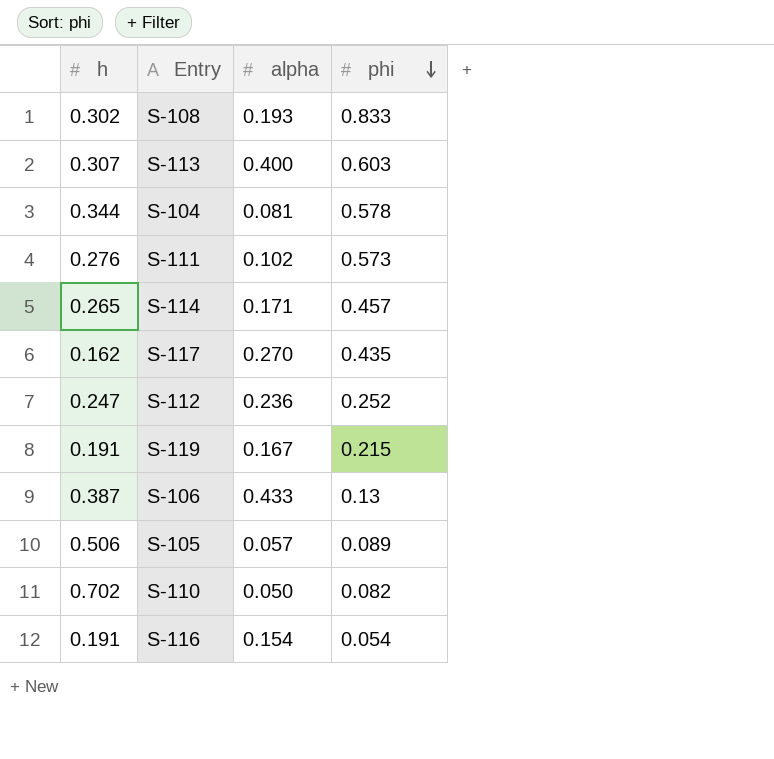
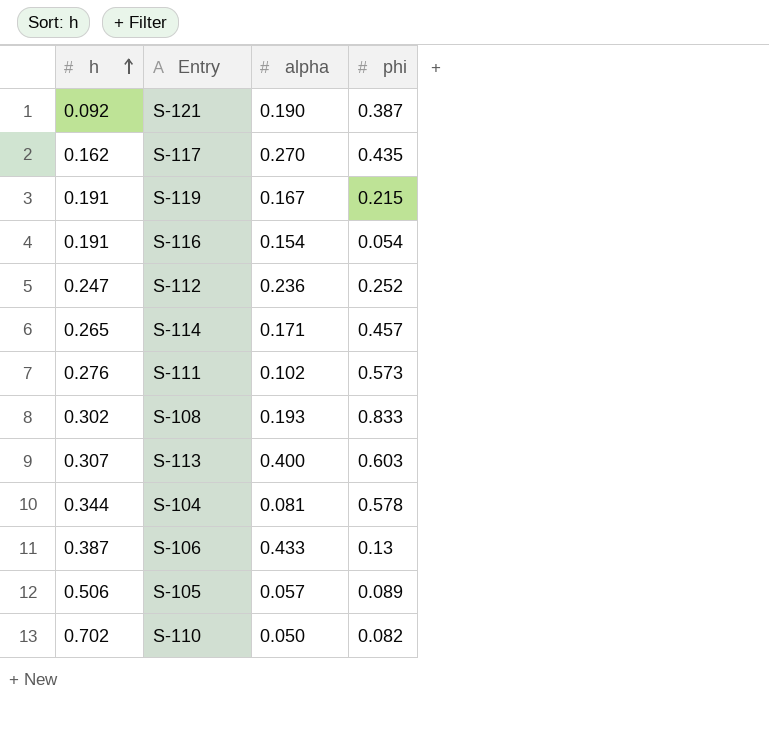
row order: phi descending -> h ascending
row S-121: none -> 0.092 | 0.190 | 0.387

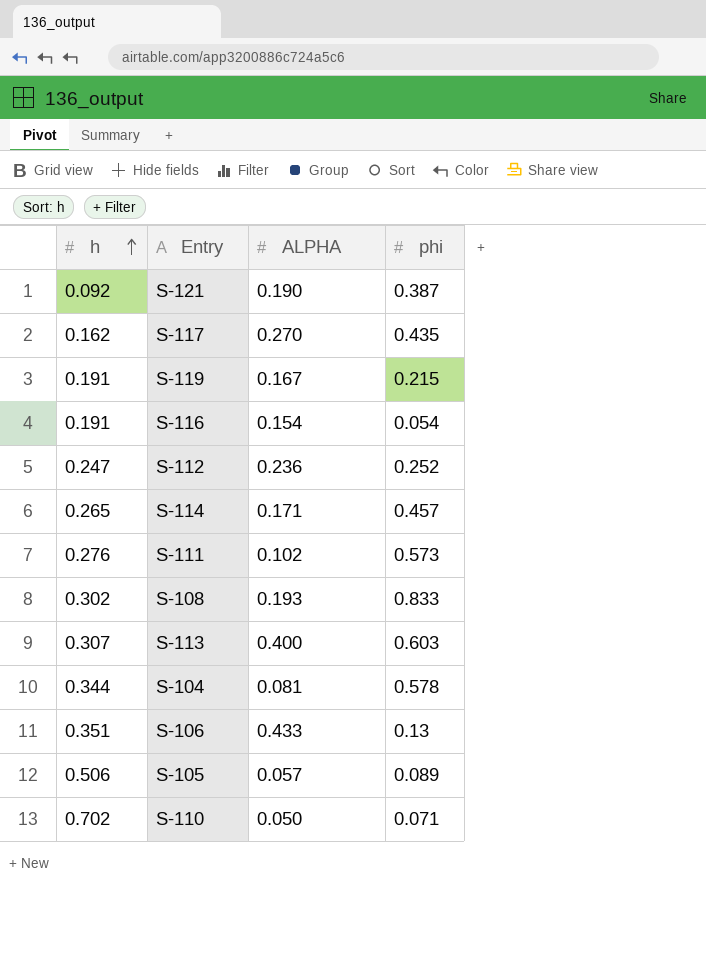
column name: alpha -> ALPHA
S-106 | h: 0.387 -> 0.351
S-110 | phi: 0.082 -> 0.071

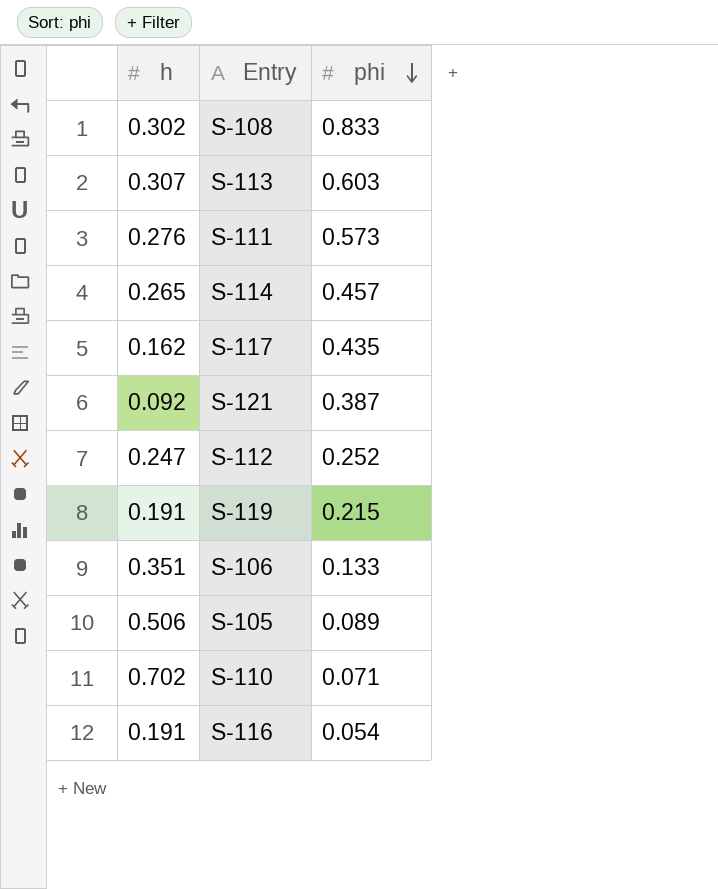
row order: h ascending -> phi descending
column ALPHA | position: 3 -> none
row S-104: 0.344 | 0.081 | 0.578 -> none
S-106 | phi: 0.13 -> 0.133

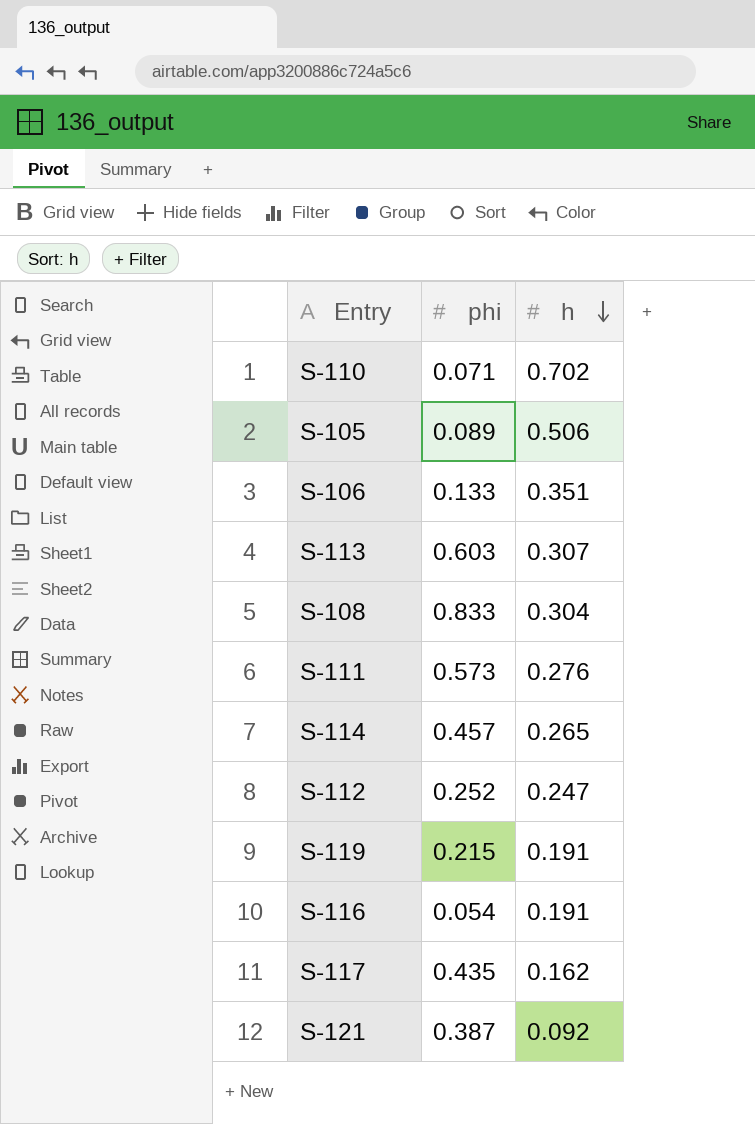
row order: phi descending -> h descending
column h | position: 1 -> 3
S-108 | h: 0.302 -> 0.304

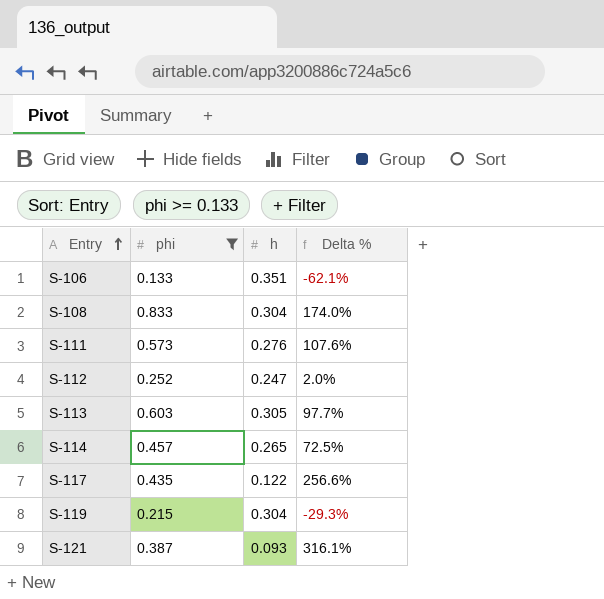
filter: none -> phi >= 0.133
row order: h descending -> Entry ascending
column Delta % | formula: none -> ([phi] - [h]) / [h]
S-113 | h: 0.307 -> 0.305
S-117 | h: 0.162 -> 0.122
S-119 | h: 0.191 -> 0.304
S-121 | h: 0.092 -> 0.093

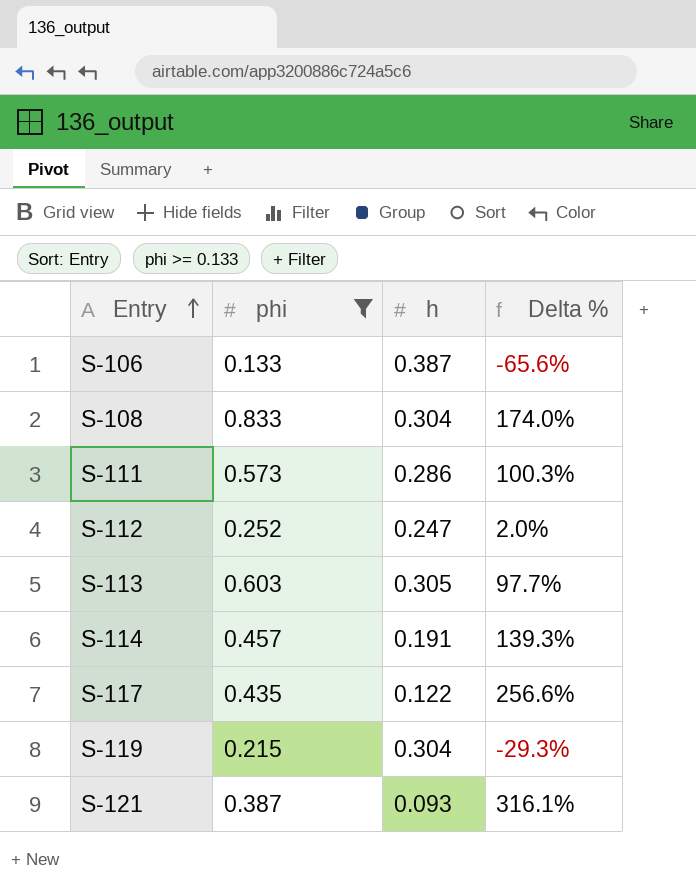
S-106 | h: 0.351 -> 0.387
S-106 | Delta %: -62.1% -> -65.6%
S-111 | h: 0.276 -> 0.286
S-111 | Delta %: 107.6% -> 100.3%
S-114 | h: 0.265 -> 0.191
S-114 | Delta %: 72.5% -> 139.3%

